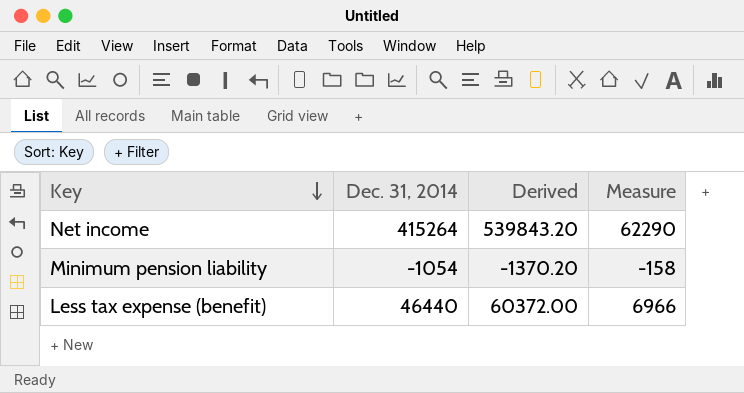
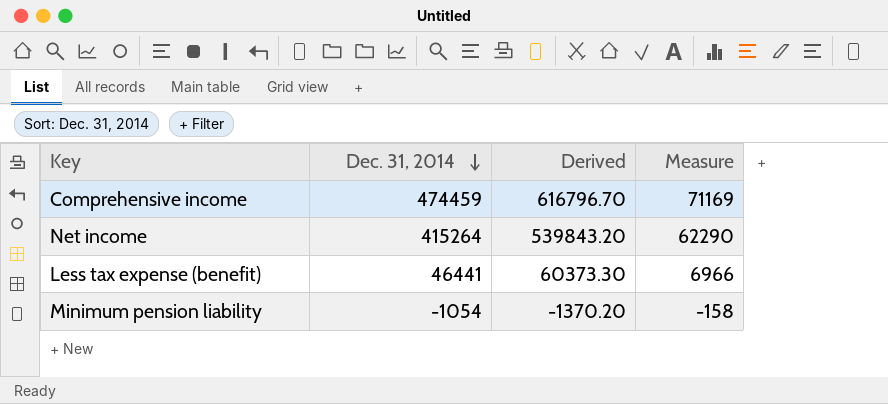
row order: Key descending -> Dec. 31, 2014 descending
row Comprehensive income: none -> 474459 | 616796.70 | 71169
Less tax expense (benefit) | Dec. 31, 2014: 46440 -> 46441
Less tax expense (benefit) | Derived: 60372.00 -> 60373.30

